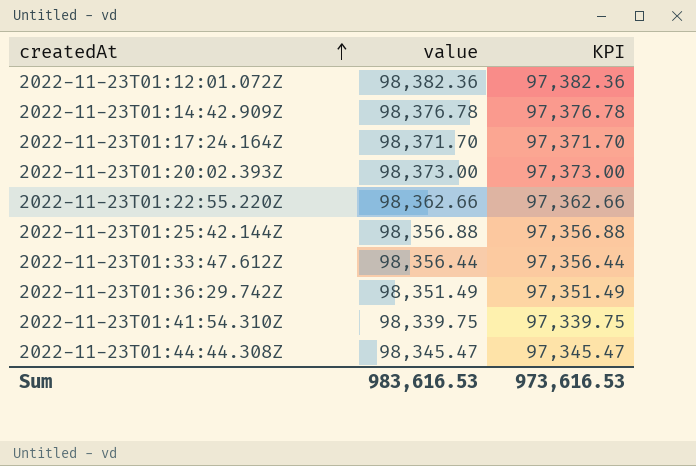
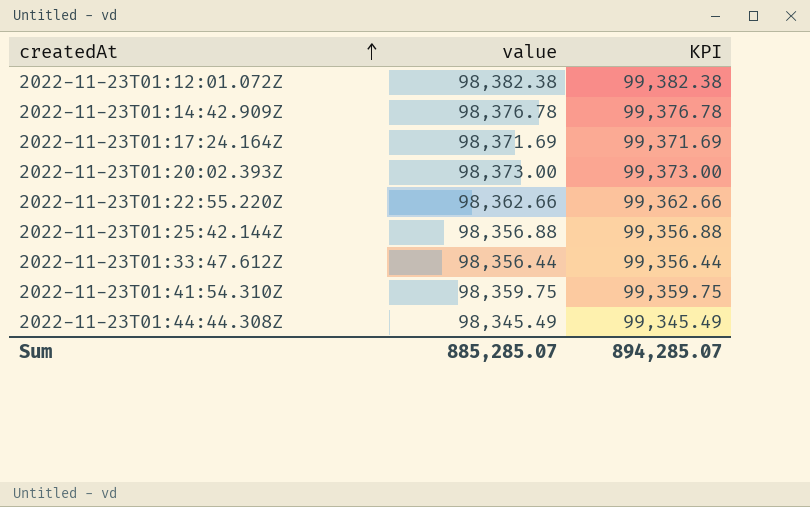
column KPI | formula: [value] - 1000 -> [value] + 1000
row 2022-11-23T01:36:29.742Z: 98,351.49 | 97,351.49 -> none
2022-11-23T01:12:01.072Z | value: 98,382.36 -> 98,382.38
2022-11-23T01:17:24.164Z | value: 98,371.70 -> 98,371.69
2022-11-23T01:41:54.310Z | value: 98,339.75 -> 98,359.75
2022-11-23T01:44:44.308Z | value: 98,345.47 -> 98,345.49
Sum | value: 983,616.53 -> 885,285.07
Sum | KPI: 973,616.53 -> 894,285.07

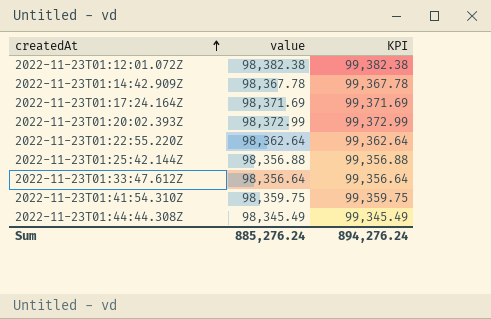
2022-11-23T01:14:42.909Z | value: 98,376.78 -> 98,367.78
2022-11-23T01:14:42.909Z | KPI: 99,376.78 -> 99,367.78
2022-11-23T01:20:02.393Z | value: 98,373.00 -> 98,372.99
2022-11-23T01:20:02.393Z | KPI: 99,373.00 -> 99,372.99
2022-11-23T01:22:55.220Z | value: 98,362.66 -> 98,362.64
2022-11-23T01:22:55.220Z | KPI: 99,362.66 -> 99,362.64
2022-11-23T01:33:47.612Z | value: 98,356.44 -> 98,356.64
2022-11-23T01:33:47.612Z | KPI: 99,356.44 -> 99,356.64
Sum | value: 885,285.07 -> 885,276.24
Sum | KPI: 894,285.07 -> 894,276.24

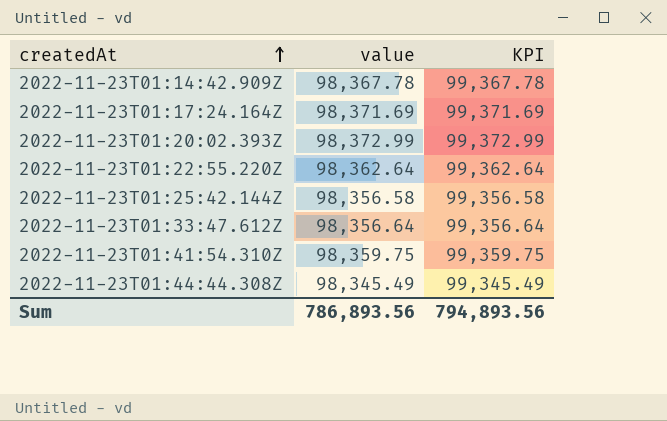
row 2022-11-23T01:12:01.072Z: 98,382.38 | 99,382.38 -> none
2022-11-23T01:25:42.144Z | value: 98,356.88 -> 98,356.58
2022-11-23T01:25:42.144Z | KPI: 99,356.88 -> 99,356.58
Sum | value: 885,276.24 -> 786,893.56
Sum | KPI: 894,276.24 -> 794,893.56

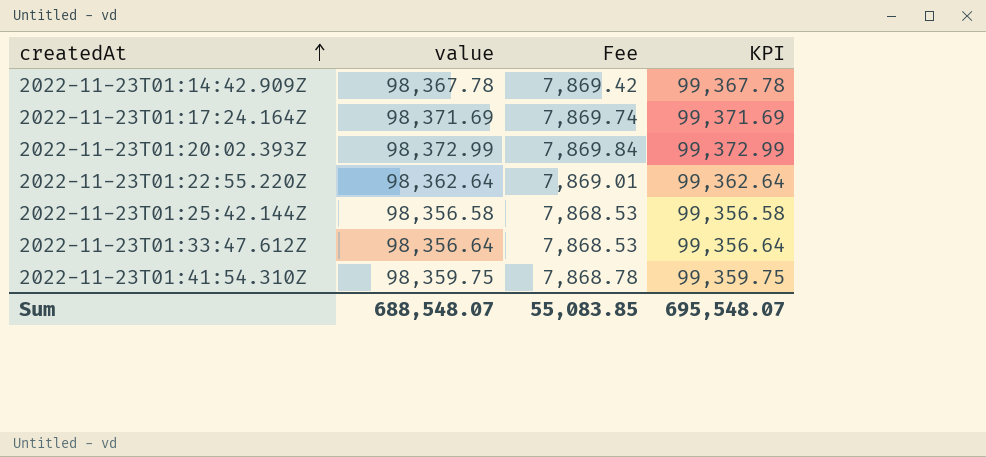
column Fee | formula: none -> [value] * 0.08
row 2022-11-23T01:44:44.308Z: 98,345.49 | 99,345.49 -> none
Sum | value: 786,893.56 -> 688,548.07
Sum | KPI: 794,893.56 -> 695,548.07

